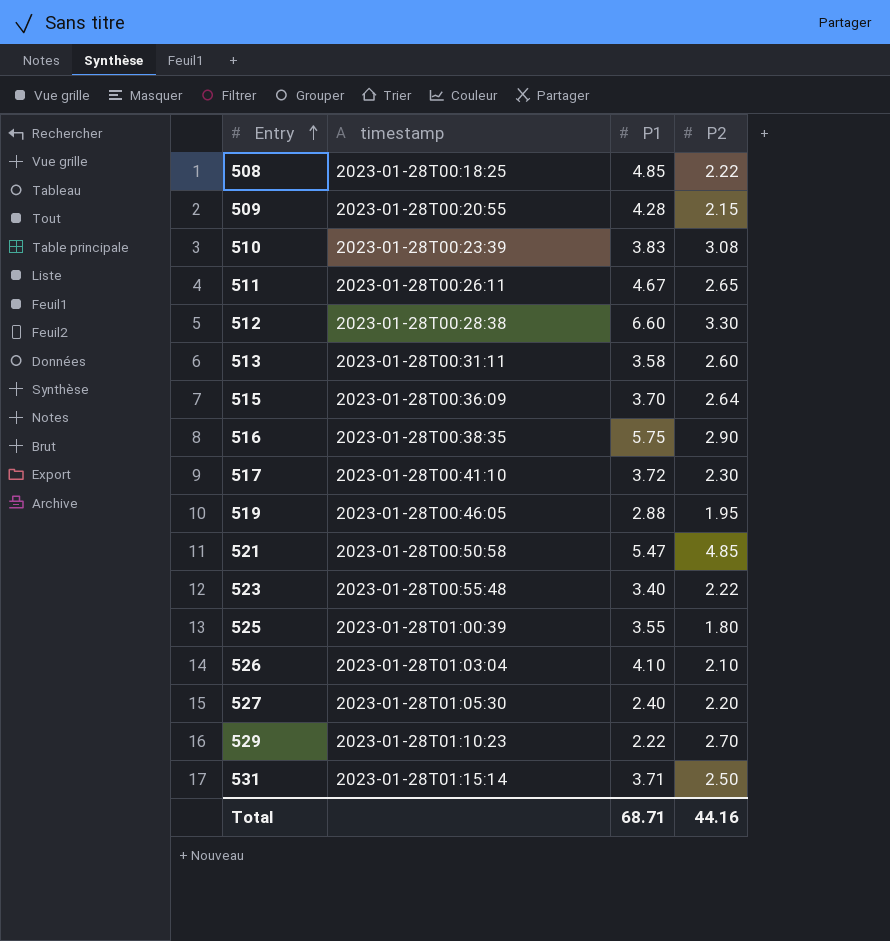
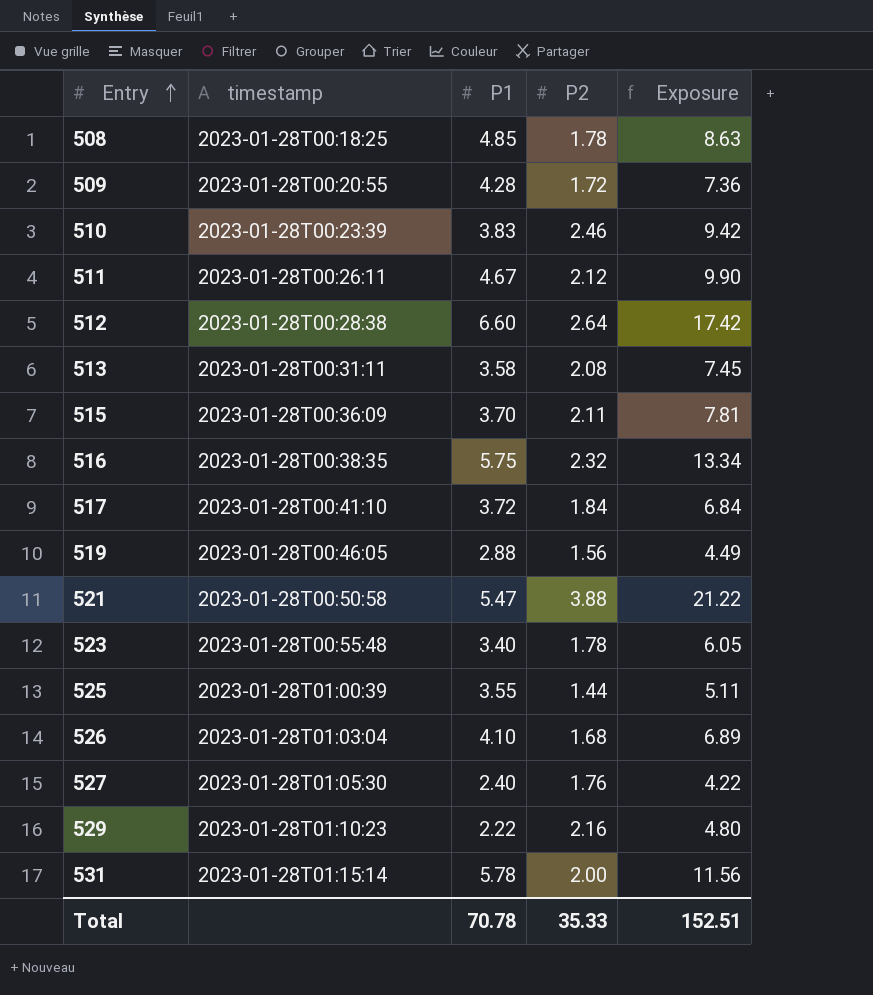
column Exposure | formula: none -> [P1] * [P2]
508 | P2: 2.22 -> 1.78
509 | P2: 2.15 -> 1.72
510 | P2: 3.08 -> 2.46
511 | P2: 2.65 -> 2.12
512 | P2: 3.30 -> 2.64
513 | P2: 2.60 -> 2.08
515 | P2: 2.64 -> 2.11
516 | P2: 2.90 -> 2.32
517 | P2: 2.30 -> 1.84
519 | P2: 1.95 -> 1.56
521 | P2: 4.85 -> 3.88
523 | P2: 2.22 -> 1.78
525 | P2: 1.80 -> 1.44
526 | P2: 2.10 -> 1.68
527 | P2: 2.20 -> 1.76
529 | P2: 2.70 -> 2.16
531 | P1: 3.71 -> 5.78
531 | P2: 2.50 -> 2.00
Total | P1: 68.71 -> 70.78
Total | P2: 44.16 -> 35.33

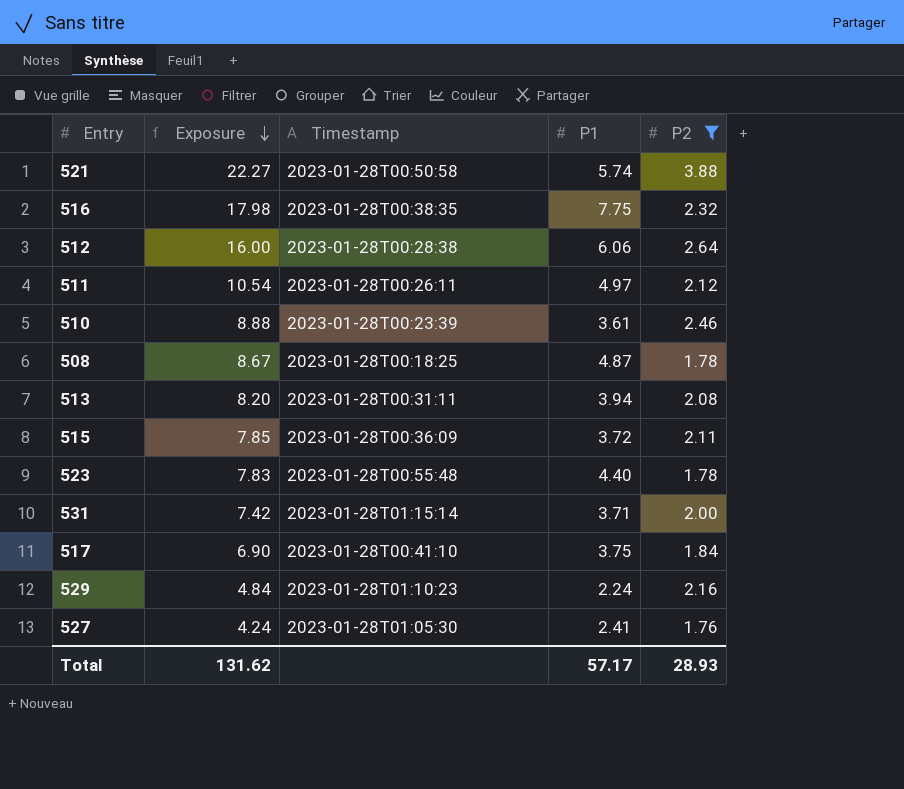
filter: none -> P2 >= 1.76
row order: Entry ascending -> Exposure descending
column Exposure | position: 5 -> 2
column name: timestamp -> Timestamp
521 | Exposure: 21.22 -> 22.27
521 | P1: 5.47 -> 5.74
516 | Exposure: 13.34 -> 17.98
516 | P1: 5.75 -> 7.75
512 | Exposure: 17.42 -> 16.00
512 | P1: 6.60 -> 6.06
511 | Exposure: 9.90 -> 10.54
511 | P1: 4.67 -> 4.97
510 | Exposure: 9.42 -> 8.88
510 | P1: 3.83 -> 3.61
508 | Exposure: 8.63 -> 8.67
508 | P1: 4.85 -> 4.87
513 | Exposure: 7.45 -> 8.20
513 | P1: 3.58 -> 3.94
515 | Exposure: 7.81 -> 7.85
515 | P1: 3.70 -> 3.72
523 | Exposure: 6.05 -> 7.83
523 | P1: 3.40 -> 4.40
531 | Exposure: 11.56 -> 7.42
531 | P1: 5.78 -> 3.71
517 | Exposure: 6.84 -> 6.90
517 | P1: 3.72 -> 3.75
529 | Exposure: 4.80 -> 4.84
529 | P1: 2.22 -> 2.24
527 | Exposure: 4.22 -> 4.24
527 | P1: 2.40 -> 2.41
Total | Exposure: 152.51 -> 131.62
Total | P1: 70.78 -> 57.17
Total | P2: 35.33 -> 28.93

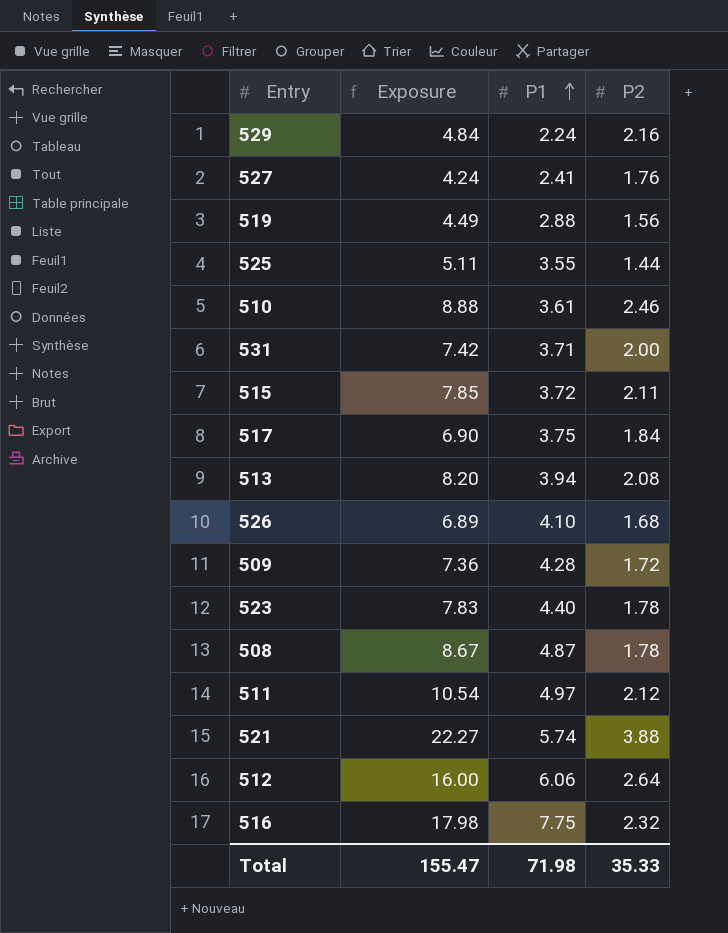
filter: P2 >= 1.76 -> none
row order: Exposure descending -> P1 ascending
column Timestamp | position: 3 -> none
Total | Exposure: 131.62 -> 155.47
Total | P1: 57.17 -> 71.98
Total | P2: 28.93 -> 35.33

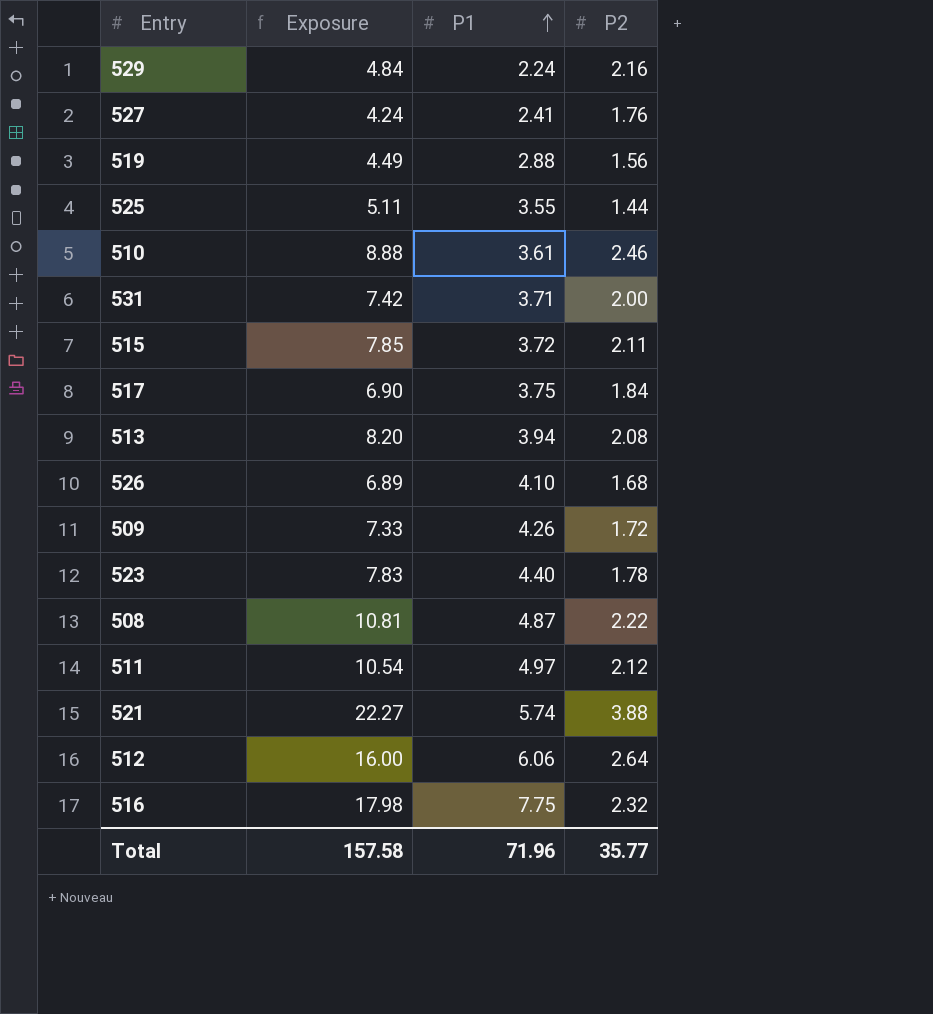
509 | Exposure: 7.36 -> 7.33
509 | P1: 4.28 -> 4.26
508 | Exposure: 8.67 -> 10.81
508 | P2: 1.78 -> 2.22
Total | Exposure: 155.47 -> 157.58
Total | P1: 71.98 -> 71.96
Total | P2: 35.33 -> 35.77

